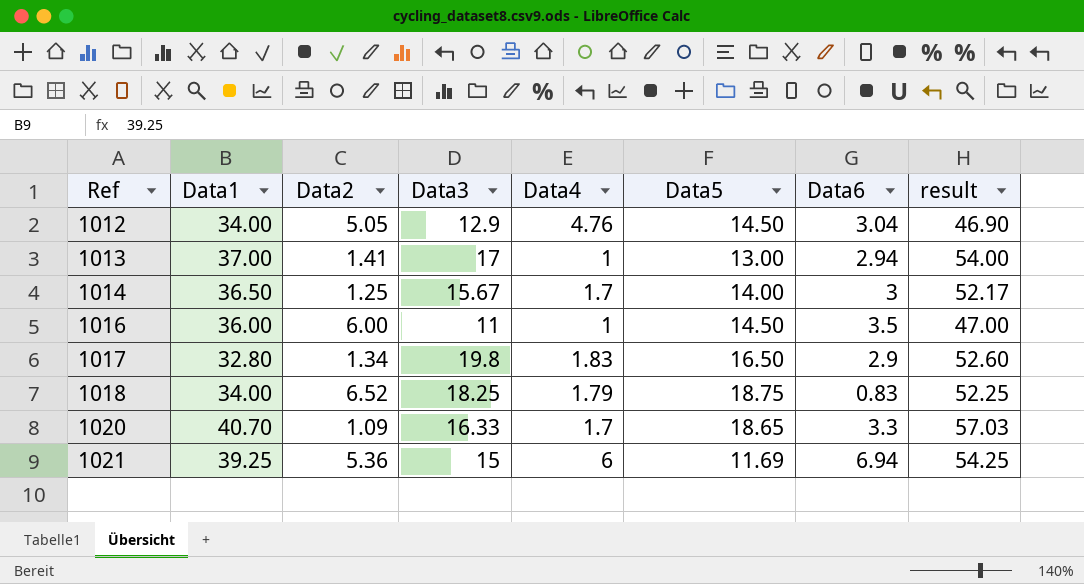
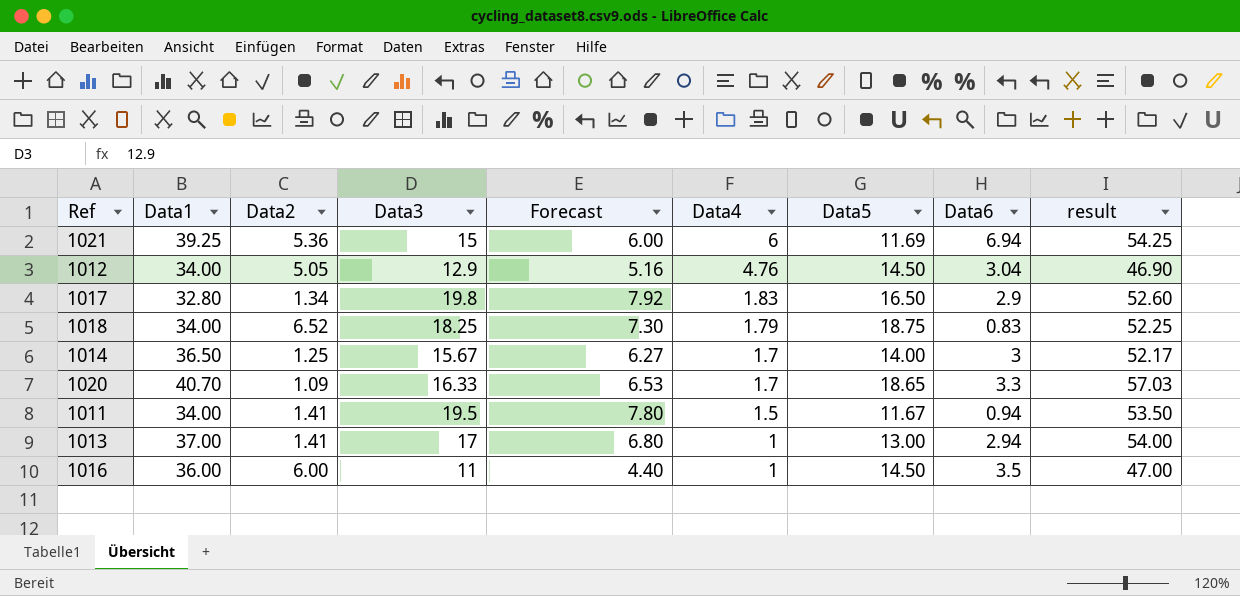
row order: Ref ascending -> Data4 descending
column Forecast | formula: none -> [Data3] * 0.4
row 1011: none -> 34.00 | 1.41 | 19.5 | 7.80 | 1.5 | 11.67 | 0.94 | 53.50

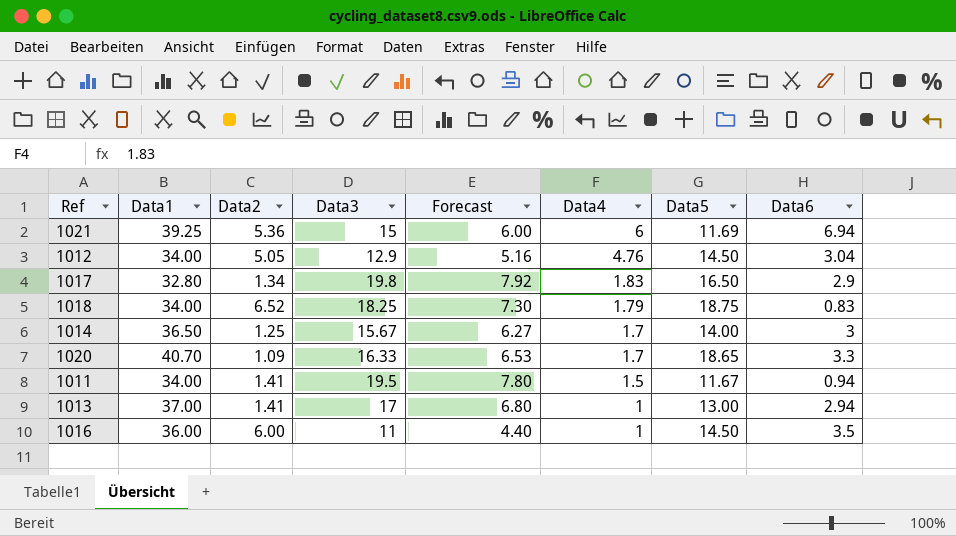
column result | formula: [Data1] + [Data3] -> none

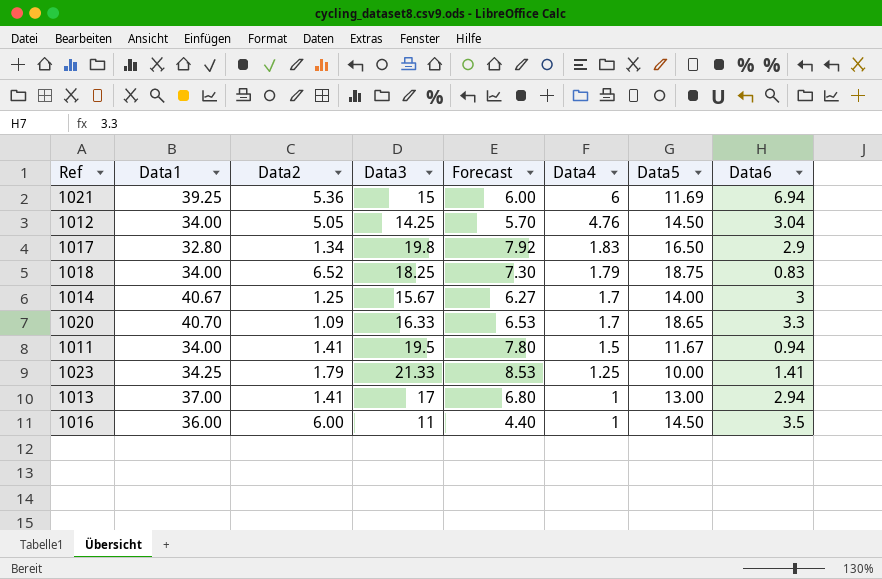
1012 | Data3: 12.9 -> 14.25
1012 | Forecast: 5.16 -> 5.70
1014 | Data1: 36.50 -> 40.67
row 1023: none -> 34.25 | 1.79 | 21.33 | 8.53 | 1.25 | 10.00 | 1.41

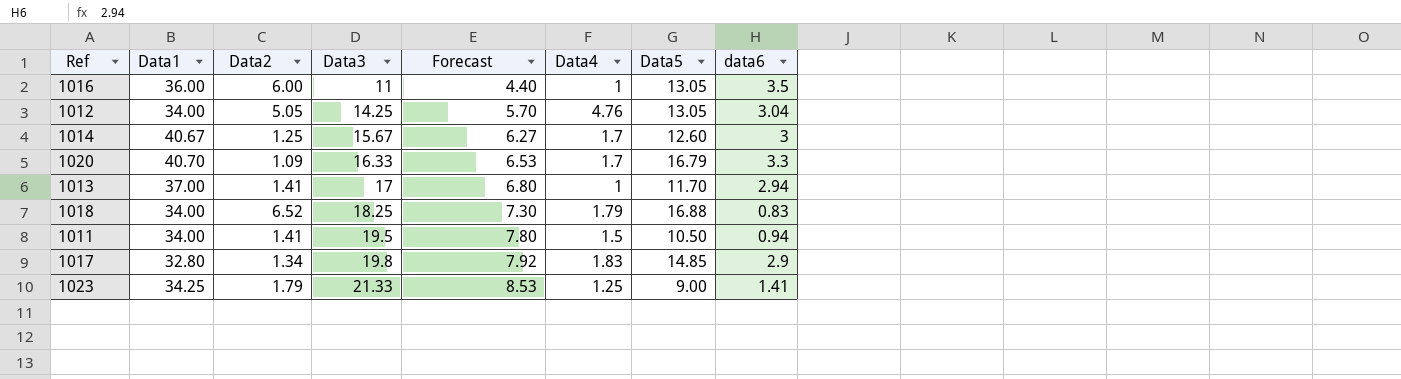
row order: Data4 descending -> Data3 ascending
column name: Data6 -> data6
row 1021: 39.25 | 5.36 | 15 | 6.00 | 6 | 11.69 | 6.94 -> none
1016 | Data5: 14.50 -> 13.05
1012 | Data5: 14.50 -> 13.05
1014 | Data5: 14.00 -> 12.60
1020 | Data5: 18.65 -> 16.79
1013 | Data5: 13.00 -> 11.70
1018 | Data5: 18.75 -> 16.88
1011 | Data5: 11.67 -> 10.50
1017 | Data5: 16.50 -> 14.85
1023 | Data5: 10.00 -> 9.00

